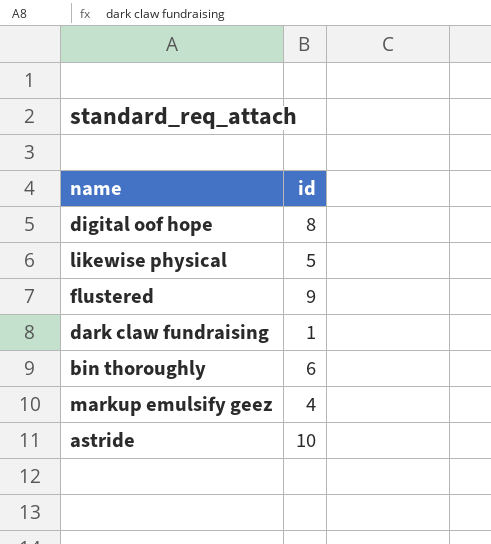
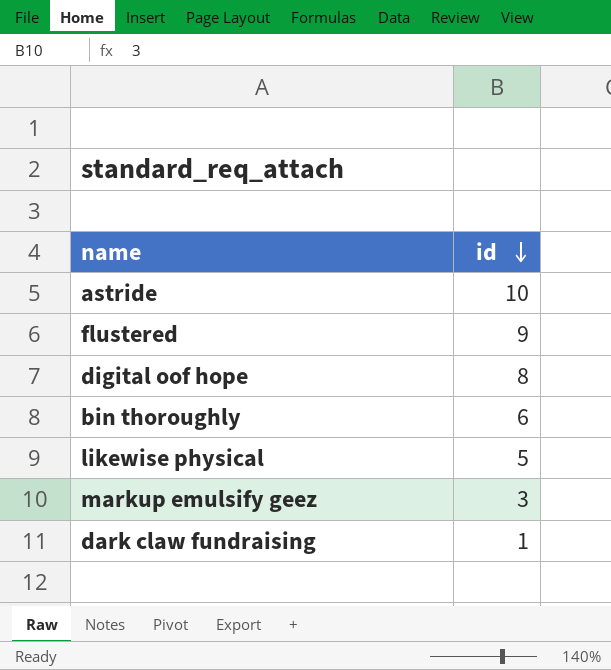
row order: none -> id descending
markup emulsify geez | id: 4 -> 3

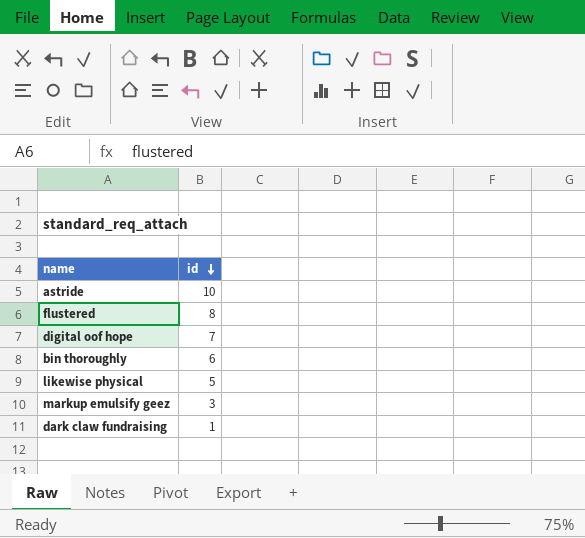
flustered | id: 9 -> 8
digital oof hope | id: 8 -> 7

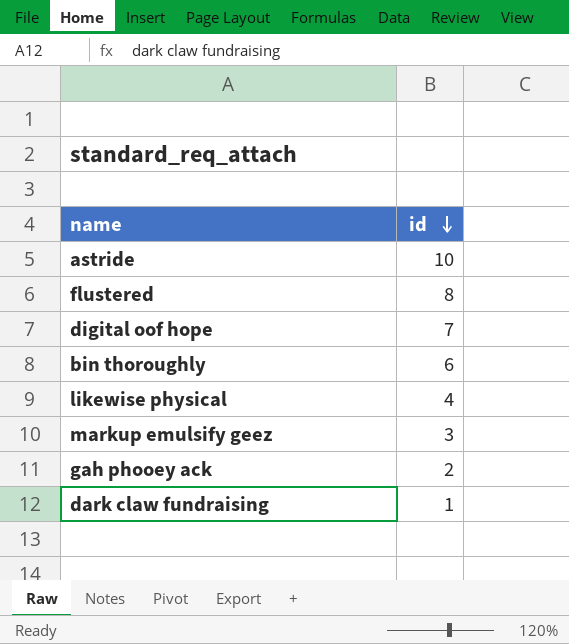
likewise physical | id: 5 -> 4
row gah phooey ack: none -> 2

